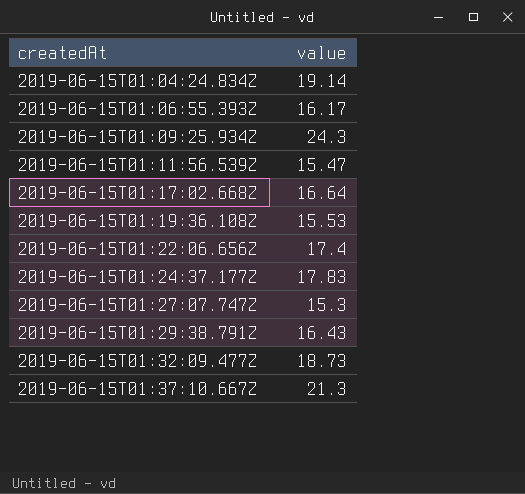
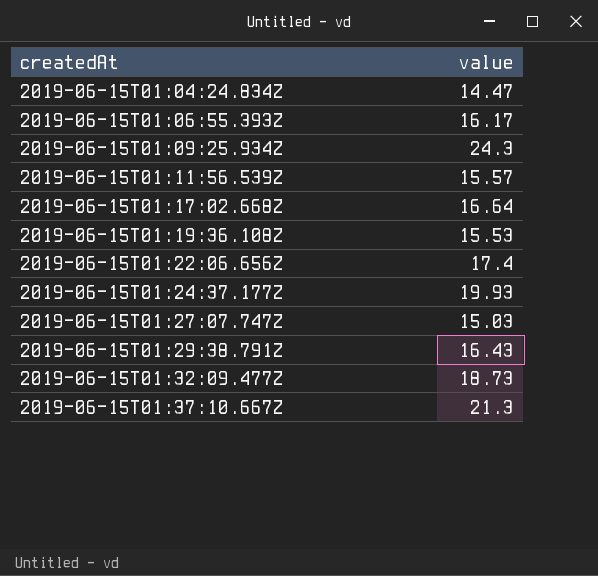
2019-06-15T01:04:24.834Z | value: 19.14 -> 14.47
2019-06-15T01:11:56.539Z | value: 15.47 -> 15.57
2019-06-15T01:24:37.177Z | value: 17.83 -> 19.93
2019-06-15T01:27:07.747Z | value: 15.3 -> 15.03

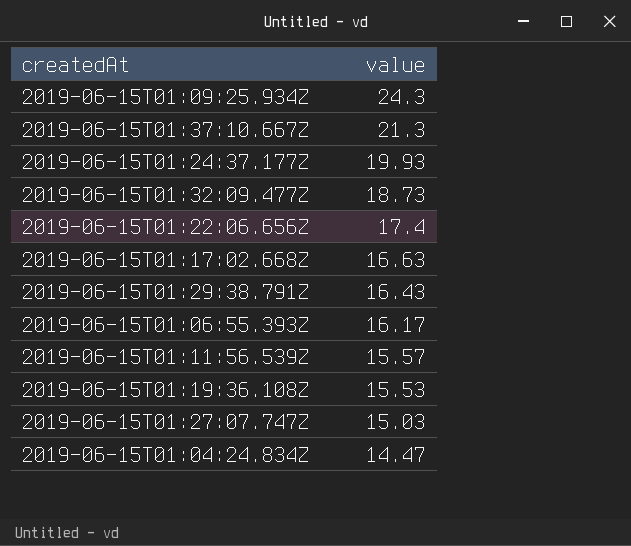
row order: createdAt ascending -> value descending
2019-06-15T01:17:02.668Z | value: 16.64 -> 16.63

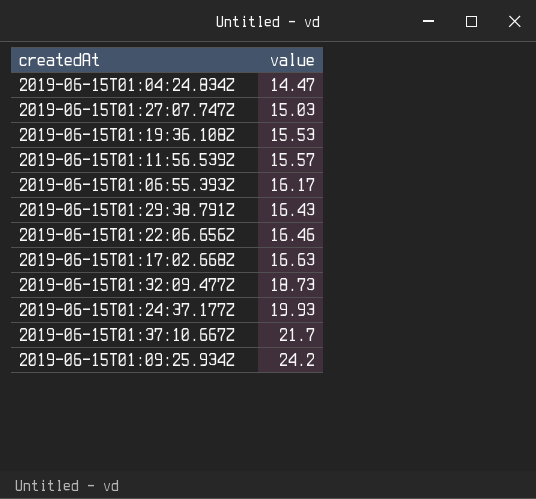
row order: value descending -> value ascending
2019-06-15T01:22:06.656Z | value: 17.4 -> 16.46
2019-06-15T01:37:10.667Z | value: 21.3 -> 21.7
2019-06-15T01:09:25.934Z | value: 24.3 -> 24.2

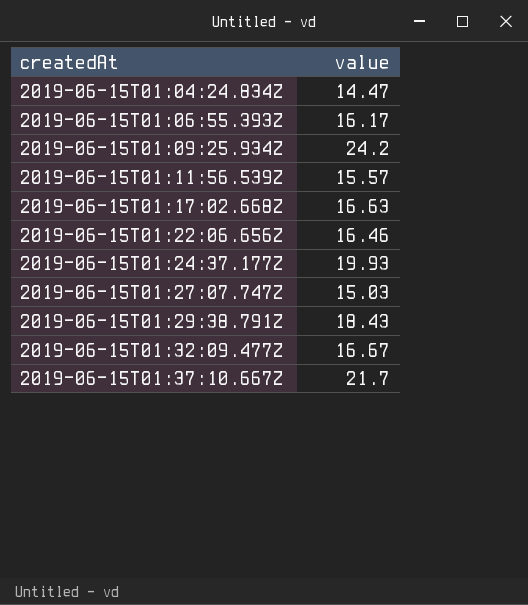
row order: value ascending -> createdAt ascending
row 2019-06-15T01:19:36.108Z: 15.53 -> none
2019-06-15T01:29:38.791Z | value: 16.43 -> 18.43
2019-06-15T01:32:09.477Z | value: 18.73 -> 16.67

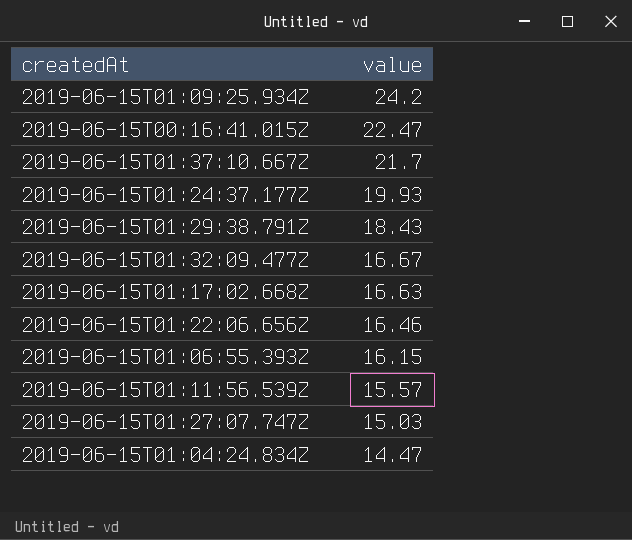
row order: createdAt ascending -> value descending
row 2019-06-15T00:16:41.015Z: none -> 22.47
2019-06-15T01:06:55.393Z | value: 16.17 -> 16.15

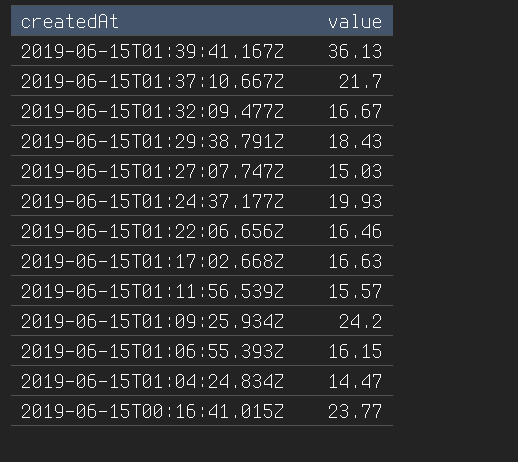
row order: value descending -> createdAt descending
row 2019-06-15T01:39:41.167Z: none -> 36.13
2019-06-15T00:16:41.015Z | value: 22.47 -> 23.77

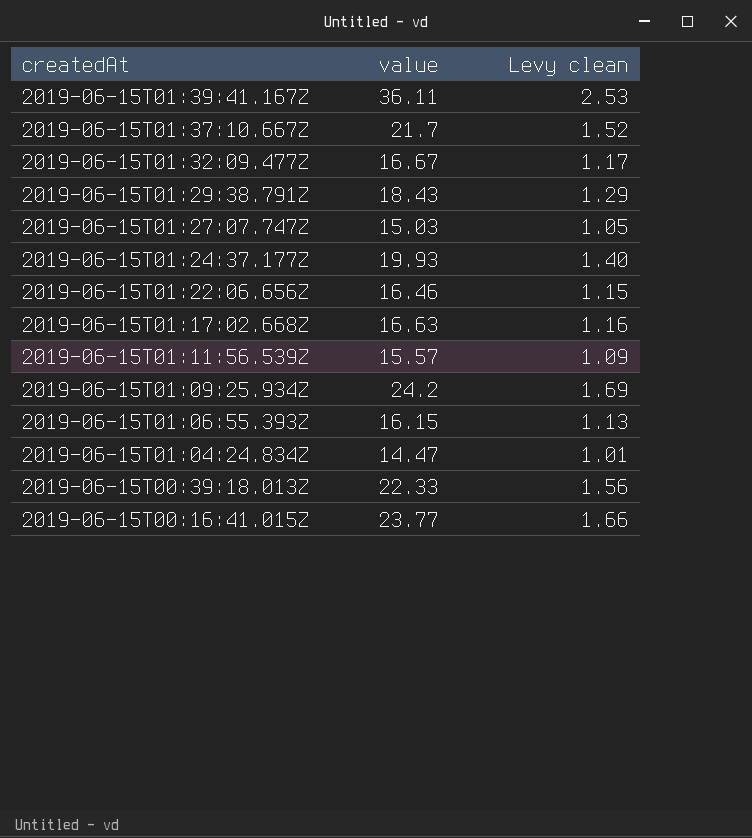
column Levy clean | formula: none -> [value] * 0.07
2019-06-15T01:39:41.167Z | value: 36.13 -> 36.11
row 2019-06-15T00:39:18.013Z: none -> 22.33 | 1.56

